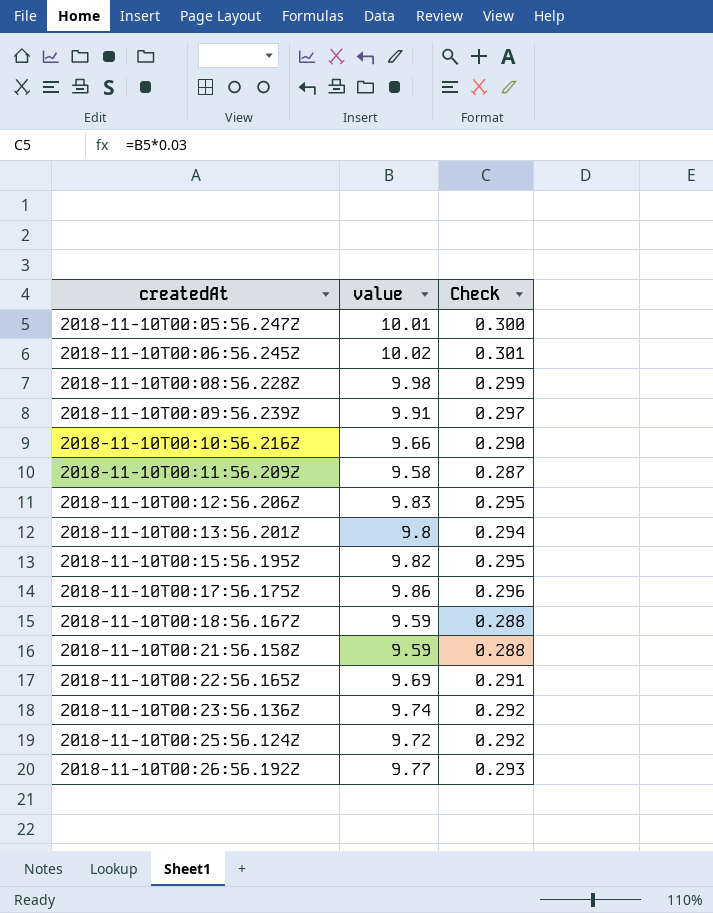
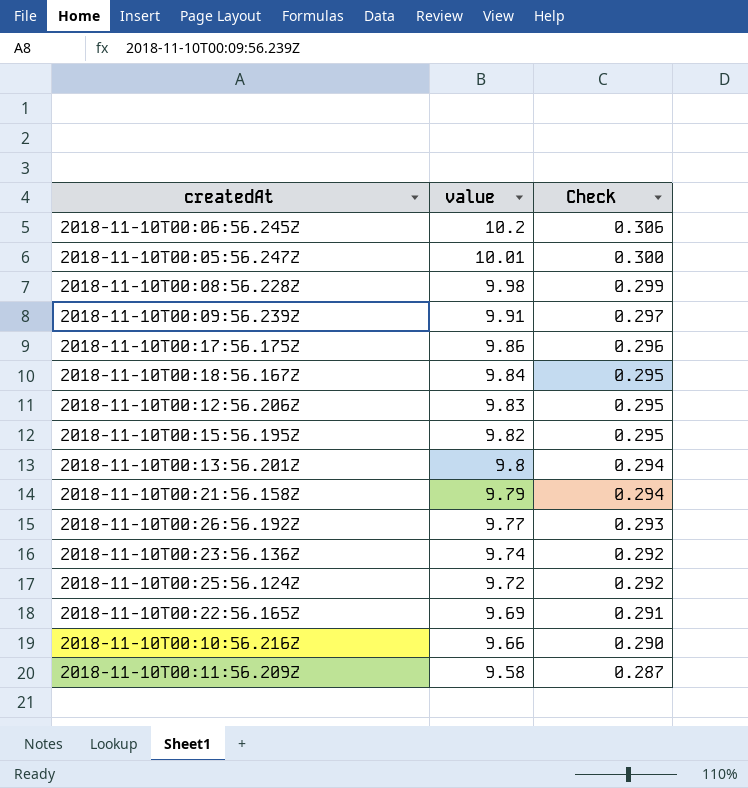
row order: createdAt ascending -> value descending
2018-11-10T00:06:56.245Z | value: 10.02 -> 10.2
2018-11-10T00:06:56.245Z | Check: 0.301 -> 0.306
2018-11-10T00:18:56.167Z | value: 9.59 -> 9.84
2018-11-10T00:18:56.167Z | Check: 0.288 -> 0.295
2018-11-10T00:21:56.158Z | value: 9.59 -> 9.79
2018-11-10T00:21:56.158Z | Check: 0.288 -> 0.294

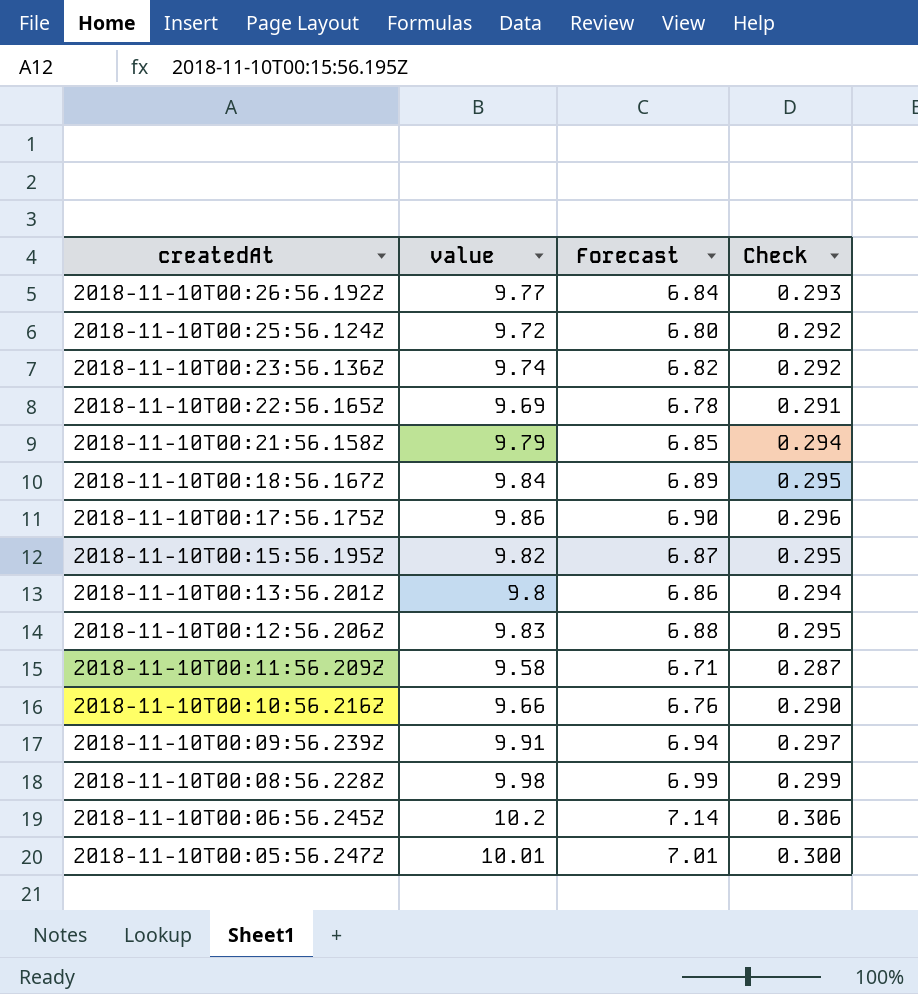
row order: value descending -> createdAt descending
column Forecast | formula: none -> [value] * 0.7

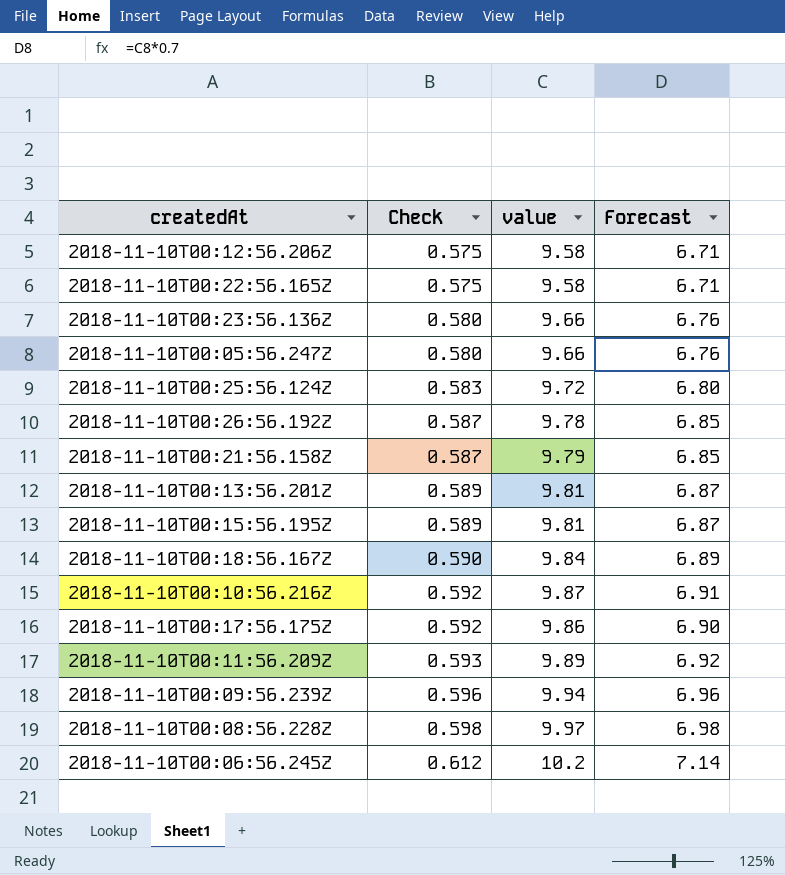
row order: createdAt descending -> Check ascending
column Check | formula: [value] * 0.03 -> [value] * 0.06
column Check | position: 4 -> 2
2018-11-10T00:12:56.206Z | value: 9.83 -> 9.58
2018-11-10T00:12:56.206Z | Forecast: 6.88 -> 6.71
2018-11-10T00:22:56.165Z | value: 9.69 -> 9.58
2018-11-10T00:22:56.165Z | Forecast: 6.78 -> 6.71
2018-11-10T00:23:56.136Z | value: 9.74 -> 9.66
2018-11-10T00:23:56.136Z | Forecast: 6.82 -> 6.76
2018-11-10T00:05:56.247Z | value: 10.01 -> 9.66
2018-11-10T00:05:56.247Z | Forecast: 7.01 -> 6.76
2018-11-10T00:26:56.192Z | value: 9.77 -> 9.78
2018-11-10T00:26:56.192Z | Forecast: 6.84 -> 6.85
2018-11-10T00:13:56.201Z | value: 9.8 -> 9.81
2018-11-10T00:13:56.201Z | Forecast: 6.86 -> 6.87
2018-11-10T00:15:56.195Z | value: 9.82 -> 9.81
2018-11-10T00:10:56.216Z | value: 9.66 -> 9.87
2018-11-10T00:10:56.216Z | Forecast: 6.76 -> 6.91
2018-11-10T00:11:56.209Z | value: 9.58 -> 9.89
2018-11-10T00:11:56.209Z | Forecast: 6.71 -> 6.92
2018-11-10T00:09:56.239Z | value: 9.91 -> 9.94
2018-11-10T00:09:56.239Z | Forecast: 6.94 -> 6.96
2018-11-10T00:08:56.228Z | value: 9.98 -> 9.97
2018-11-10T00:08:56.228Z | Forecast: 6.99 -> 6.98

